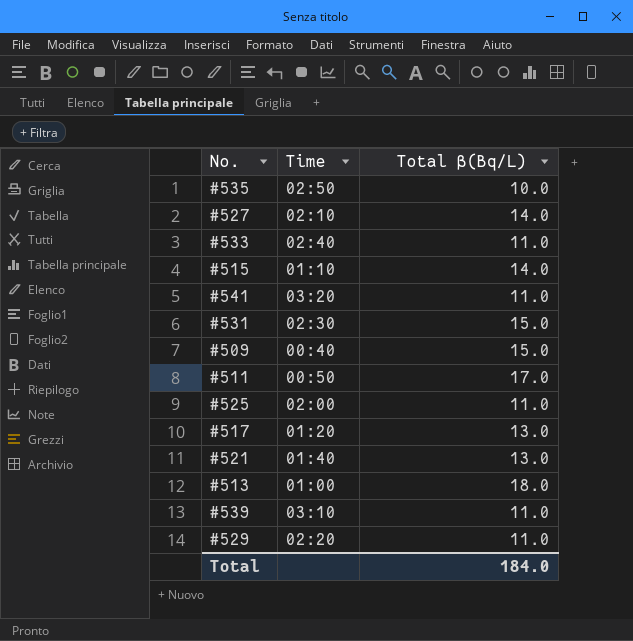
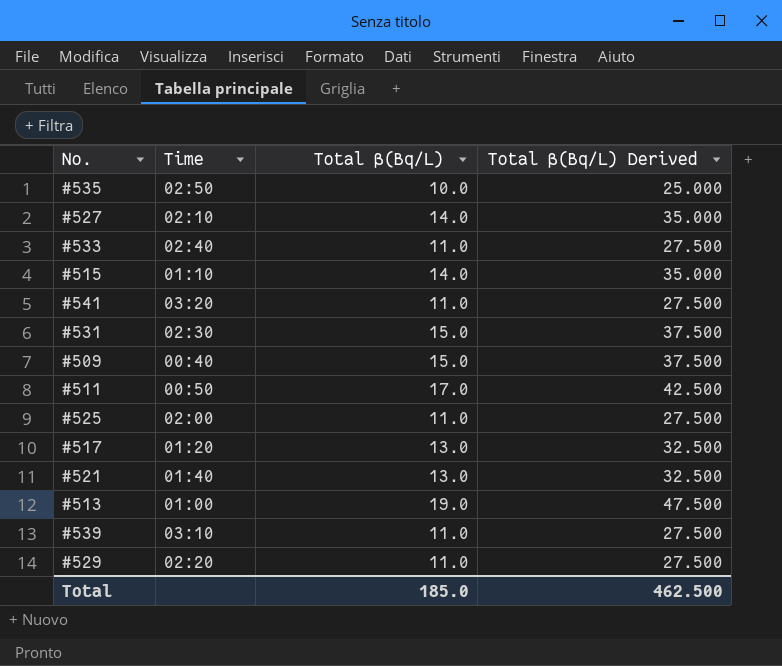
column Total β(Bq/L) Derived | formula: none -> [Total β(Bq/L)] * 2.5
#513 | Total β(Bq/L): 18.0 -> 19.0
Total | Total β(Bq/L): 184.0 -> 185.0

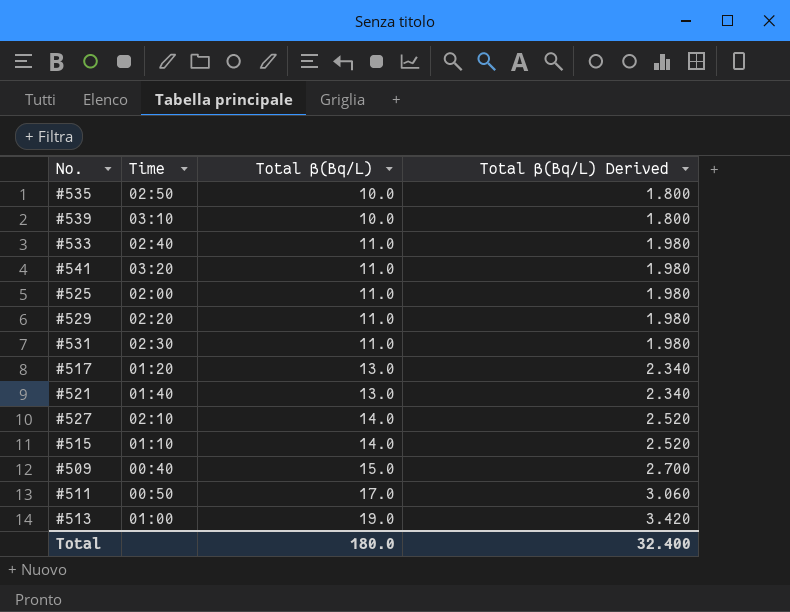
row order: none -> Total β(Bq/L) ascending
column Total β(Bq/L) Derived | formula: [Total β(Bq/L)] * 2.5 -> [Total β(Bq/L)] * 0.18
#539 | Total β(Bq/L): 11.0 -> 10.0
#531 | Total β(Bq/L): 15.0 -> 11.0
Total | Total β(Bq/L): 185.0 -> 180.0
Total | Total β(Bq/L) Derived: 462.500 -> 32.400

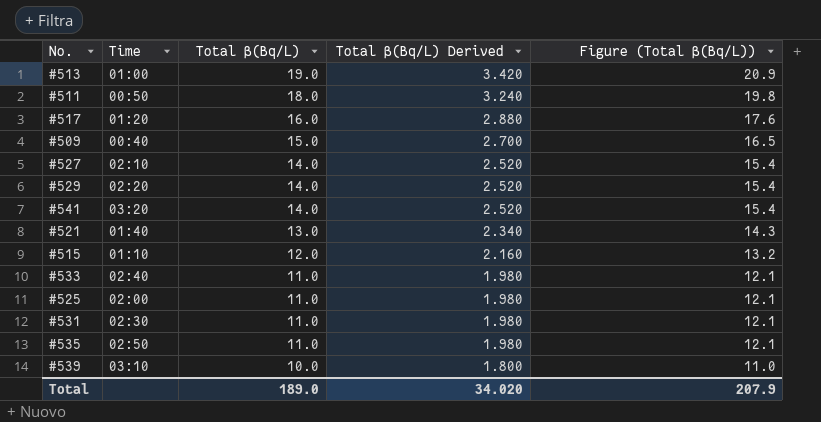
row order: Total β(Bq/L) ascending -> Total β(Bq/L) descending
column Figure (Total β(Bq/L)) | formula: none -> [Total β(Bq/L)] * 1.1
#511 | Total β(Bq/L): 17.0 -> 18.0
#511 | Total β(Bq/L) Derived: 3.060 -> 3.240
#517 | Total β(Bq/L): 13.0 -> 16.0
#517 | Total β(Bq/L) Derived: 2.340 -> 2.880
#529 | Total β(Bq/L): 11.0 -> 14.0
#529 | Total β(Bq/L) Derived: 1.980 -> 2.520
#541 | Total β(Bq/L): 11.0 -> 14.0
#541 | Total β(Bq/L) Derived: 1.980 -> 2.520
#515 | Total β(Bq/L): 14.0 -> 12.0
#515 | Total β(Bq/L) Derived: 2.520 -> 2.160
#535 | Total β(Bq/L): 10.0 -> 11.0
#535 | Total β(Bq/L) Derived: 1.800 -> 1.980
Total | Total β(Bq/L): 180.0 -> 189.0
Total | Total β(Bq/L) Derived: 32.400 -> 34.020

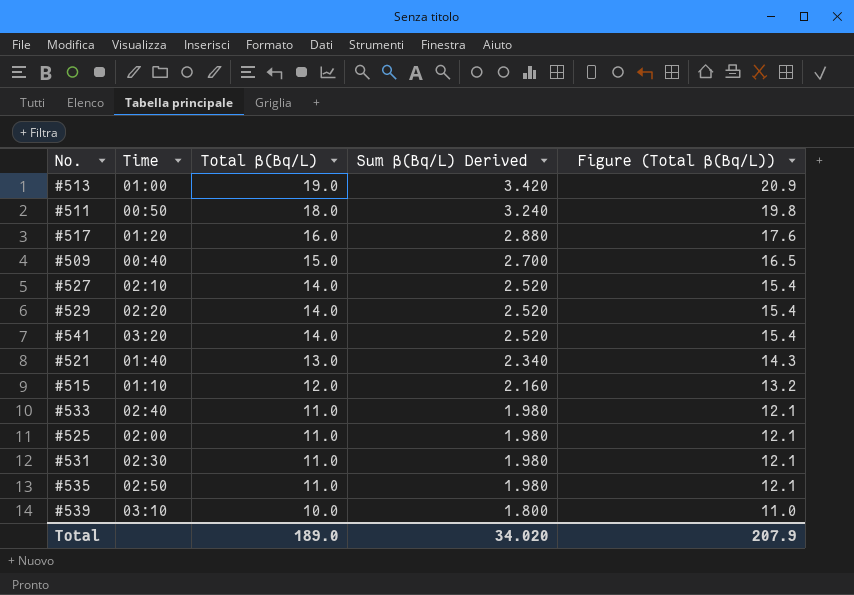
column name: Total β(Bq/L) Derived -> Sum β(Bq/L) Derived

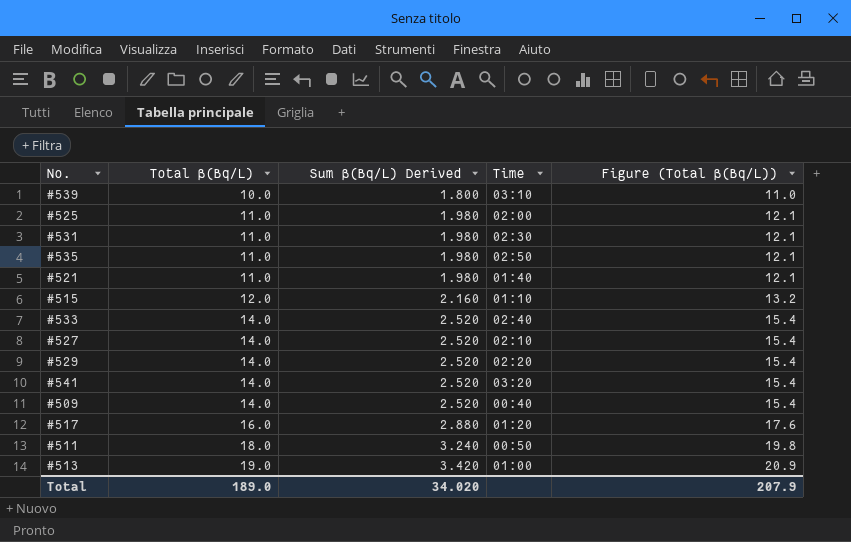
row order: Total β(Bq/L) descending -> Total β(Bq/L) ascending
column Time | position: 2 -> 4
#521 | Total β(Bq/L): 13.0 -> 11.0
#521 | Sum β(Bq/L) Derived: 2.340 -> 1.980
#521 | Figure (Total β(Bq/L)): 14.3 -> 12.1
#533 | Total β(Bq/L): 11.0 -> 14.0
#533 | Sum β(Bq/L) Derived: 1.980 -> 2.520
#533 | Figure (Total β(Bq/L)): 12.1 -> 15.4
#509 | Total β(Bq/L): 15.0 -> 14.0
#509 | Sum β(Bq/L) Derived: 2.700 -> 2.520
#509 | Figure (Total β(Bq/L)): 16.5 -> 15.4

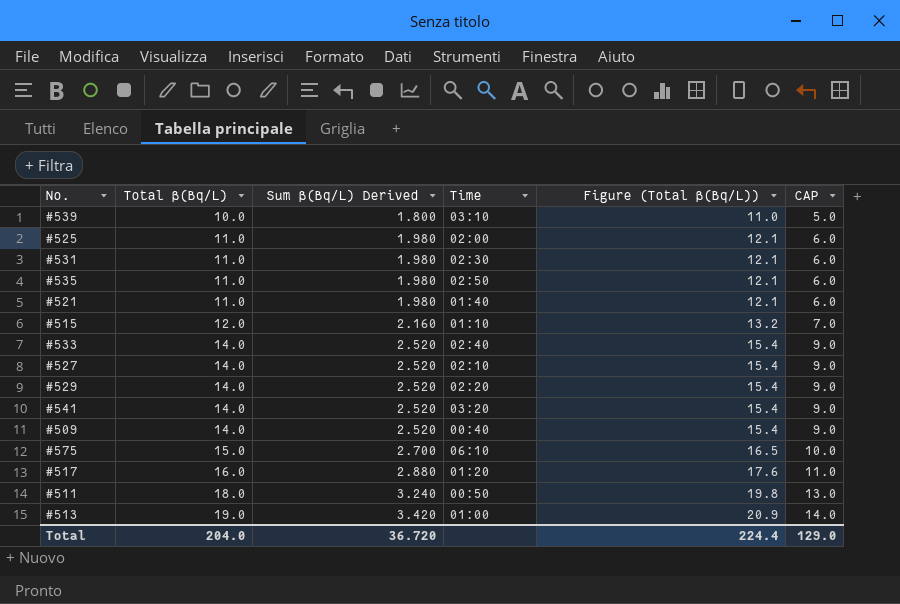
column CAP | formula: none -> [Total β(Bq/L)] - 5
row #575: none -> 15.0 | 2.700 | 06:10 | 16.5 | 10.0
Total | Total β(Bq/L): 189.0 -> 204.0
Total | Sum β(Bq/L) Derived: 34.020 -> 36.720
Total | Figure (Total β(Bq/L)): 207.9 -> 224.4

